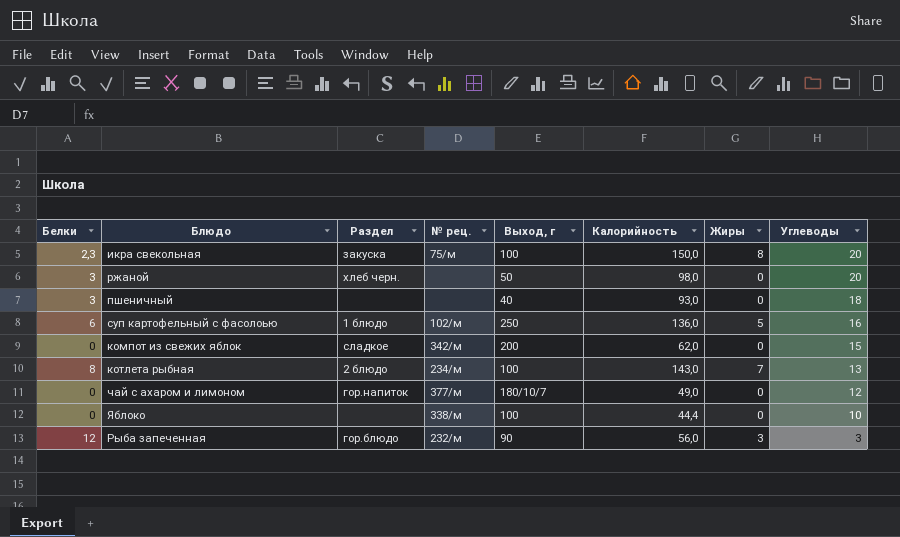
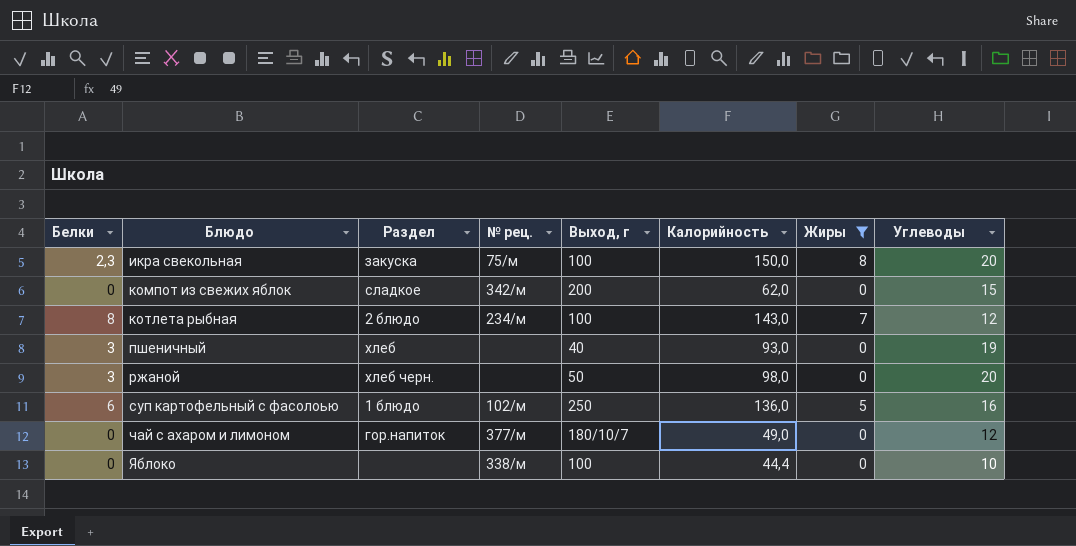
filter: none -> Жиры != 3
row order: Углеводы descending -> Блюдо ascending
котлета рыбная | Углеводы: 13 -> 12
пшеничный | Раздел: none -> хлеб
пшеничный | Углеводы: 18 -> 19

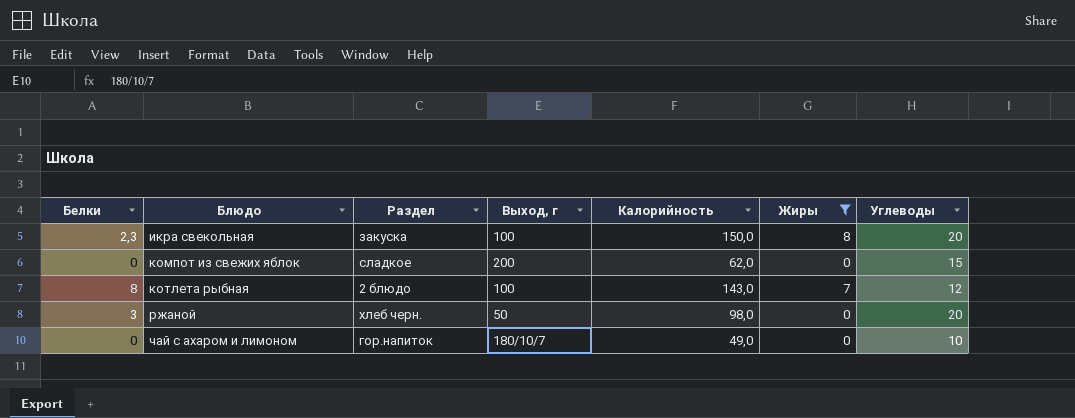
column № рец. | position: 4 -> none
row пшеничный: 3 | хлеб | none | 40 | 93,0 | 0 | 19 -> none
row суп картофельный с фасолоью: 6 | 1 блюдо | 102/м | 250 | 136,0 | 5 | 16 -> none
row Яблоко: 0 | none | 338/м | 100 | 44,4 | 0 | 10 -> none
чай с ахаром и лимоном | Углеводы: 12 -> 10

